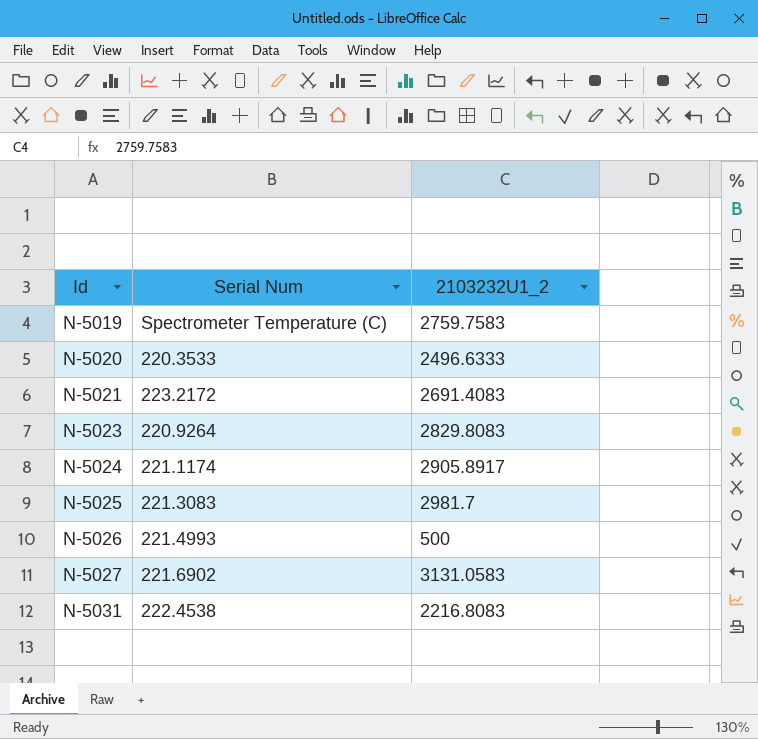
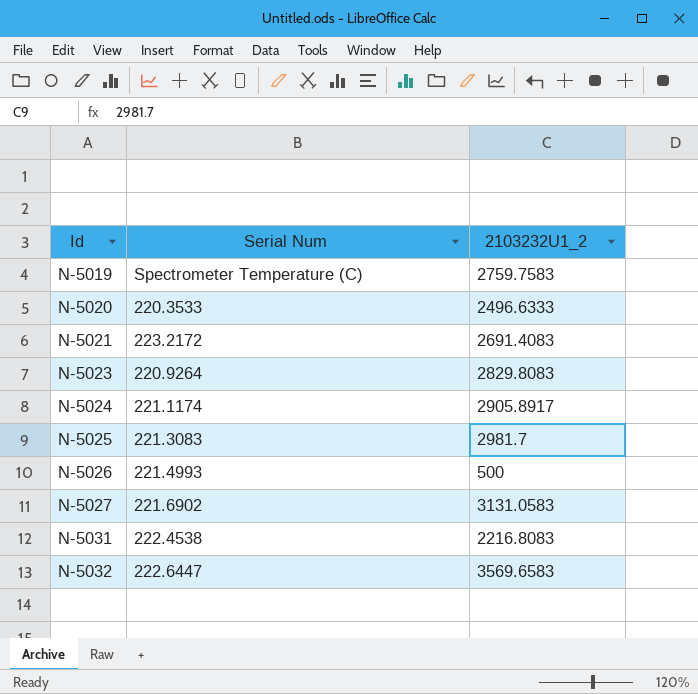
row N-5032: none -> 222.6447 | 3569.6583

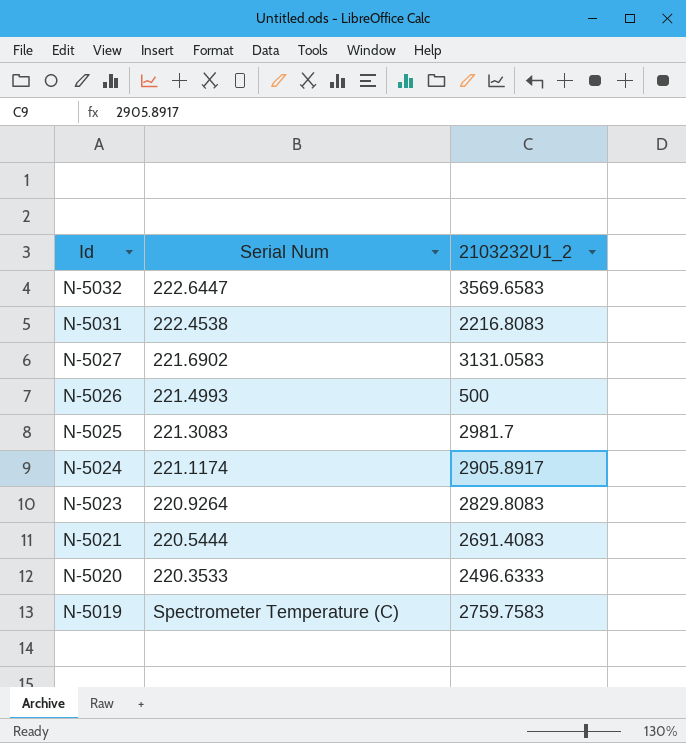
row order: Id ascending -> Id descending
N-5021 | Serial Num: 223.2172 -> 220.5444

